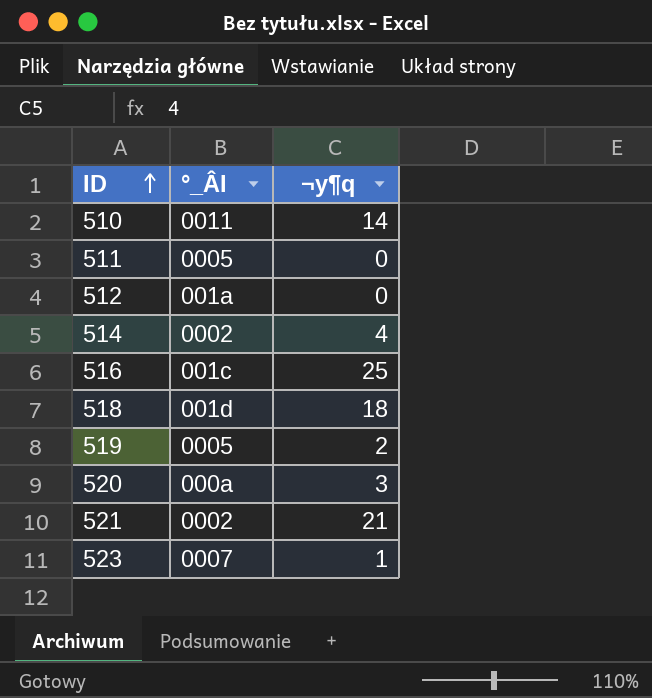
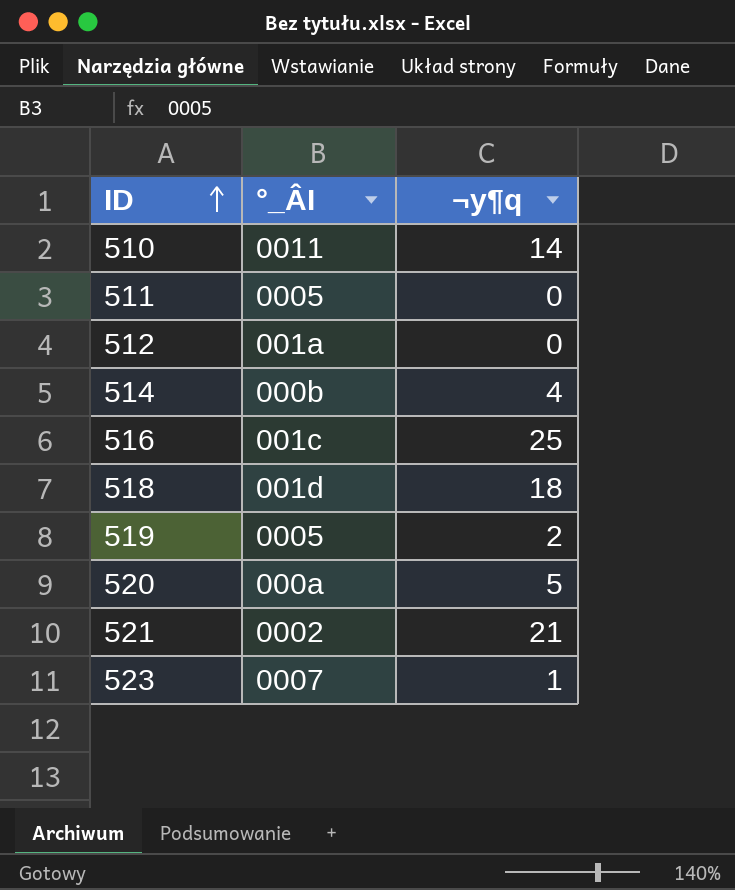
514 | °_ÂI: 0002 -> 000b
520 | ¬y¶q: 3 -> 5

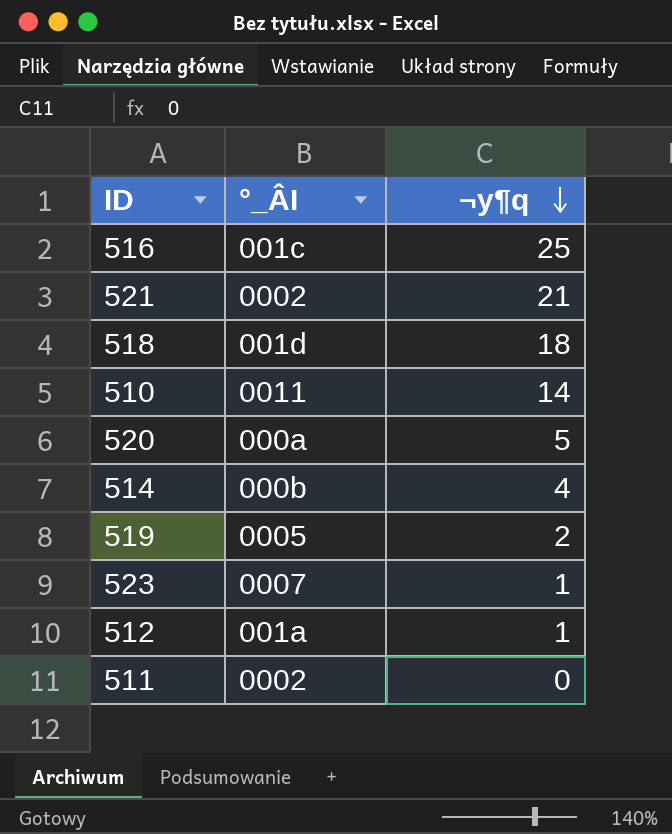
row order: ID ascending -> ¬y¶q descending
512 | ¬y¶q: 0 -> 1
511 | °_ÂI: 0005 -> 0002

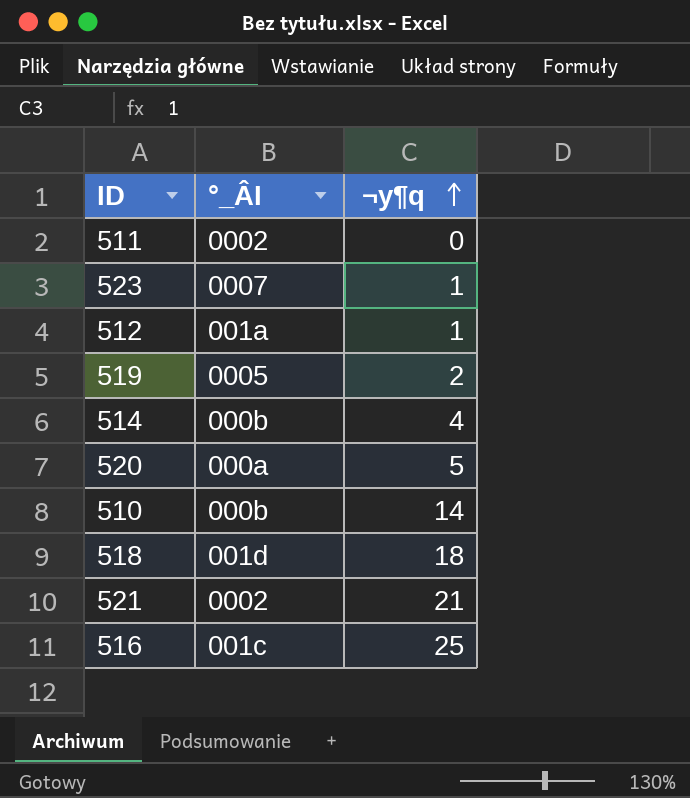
row order: ¬y¶q descending -> ¬y¶q ascending
510 | °_ÂI: 0011 -> 000b

